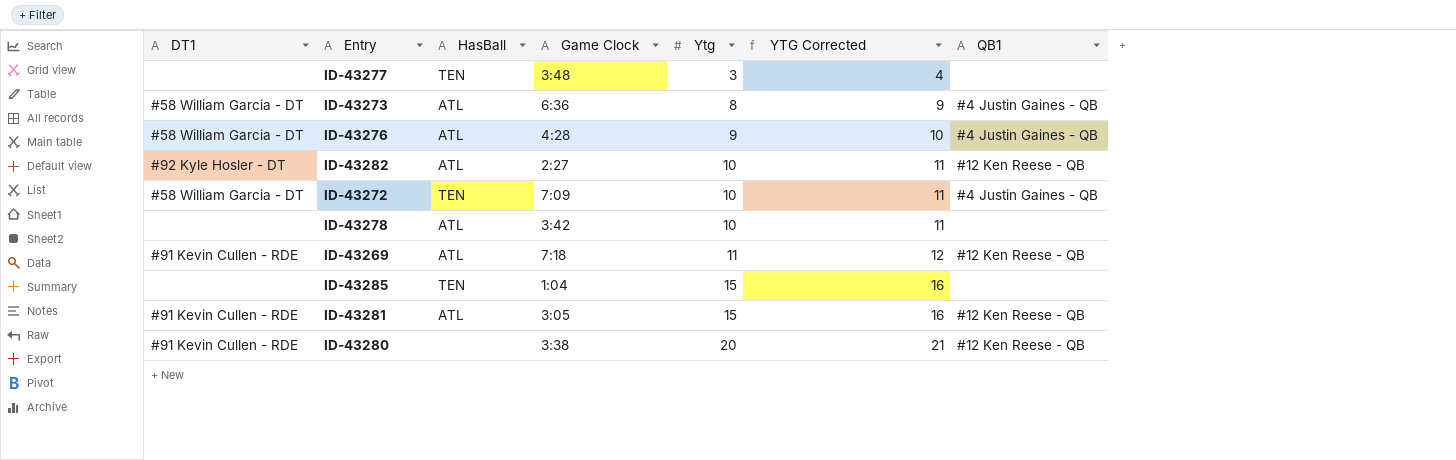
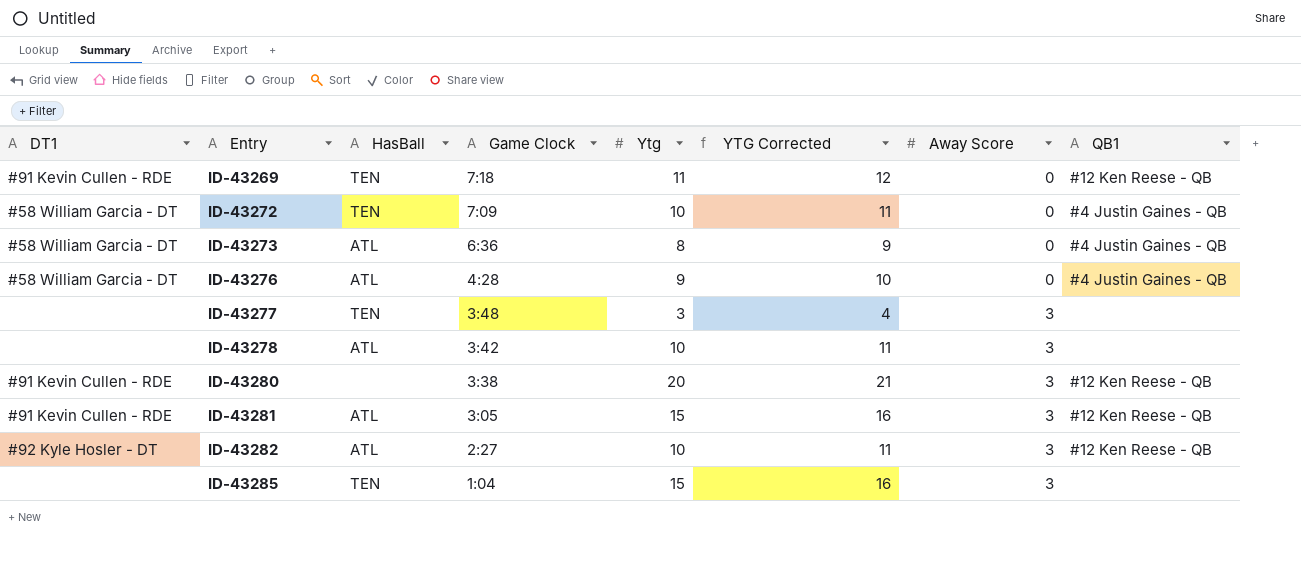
row order: Ytg ascending -> Entry ascending
column Away Score | position: none -> 7
ID-43269 | HasBall: ATL -> TEN

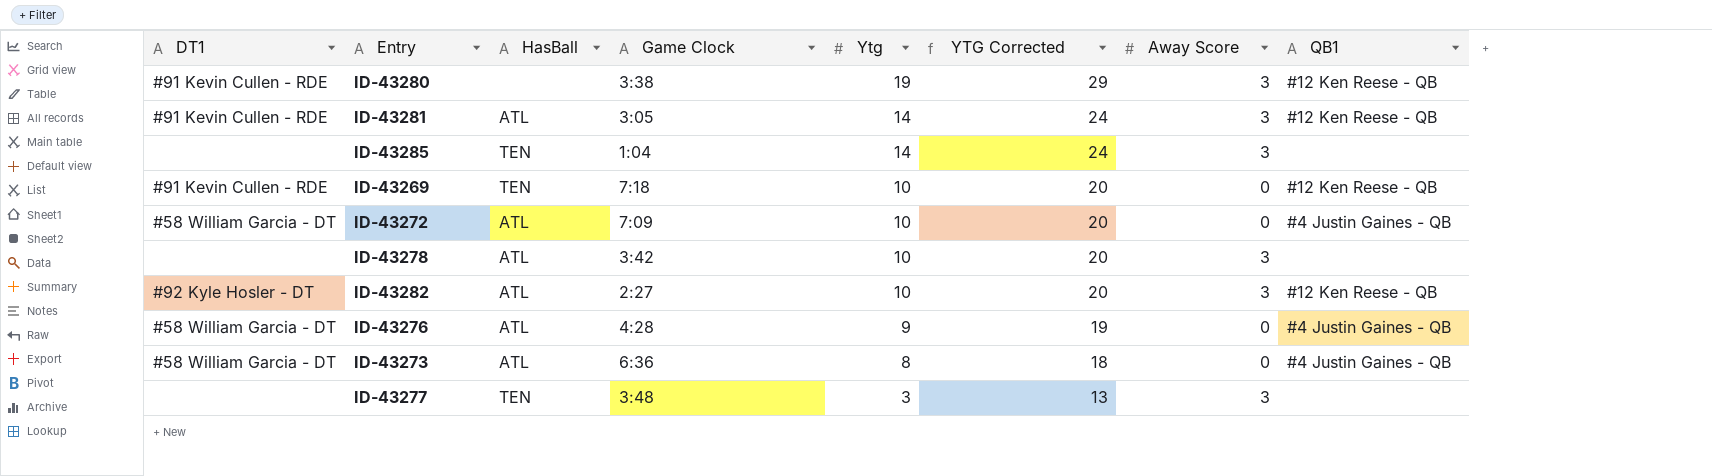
row order: Entry ascending -> Ytg descending
column YTG Corrected | formula: [Ytg] + 1 -> [Ytg] + 10
ID-43280 | Ytg: 20 -> 19
ID-43281 | Ytg: 15 -> 14
ID-43285 | Ytg: 15 -> 14
ID-43269 | Ytg: 11 -> 10
ID-43272 | HasBall: TEN -> ATL

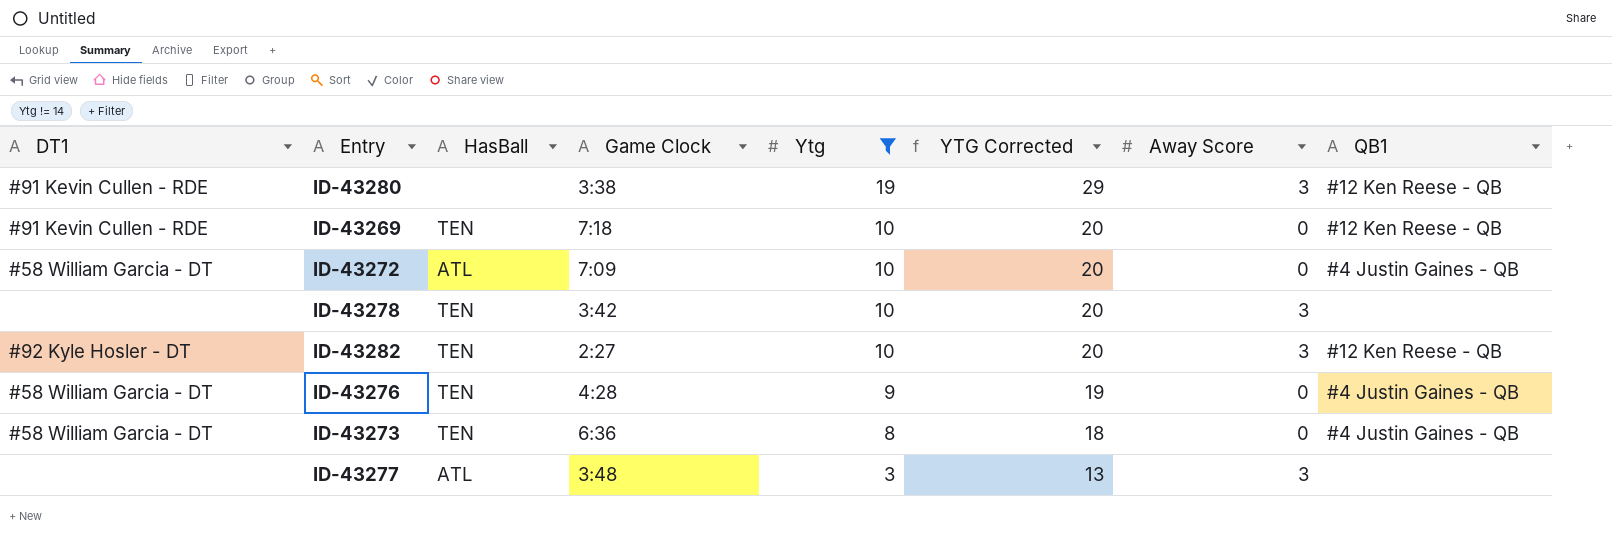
filter: none -> Ytg != 14
ID-43278 | HasBall: ATL -> TEN
ID-43282 | HasBall: ATL -> TEN
ID-43276 | HasBall: ATL -> TEN
ID-43273 | HasBall: ATL -> TEN
ID-43277 | HasBall: TEN -> ATL

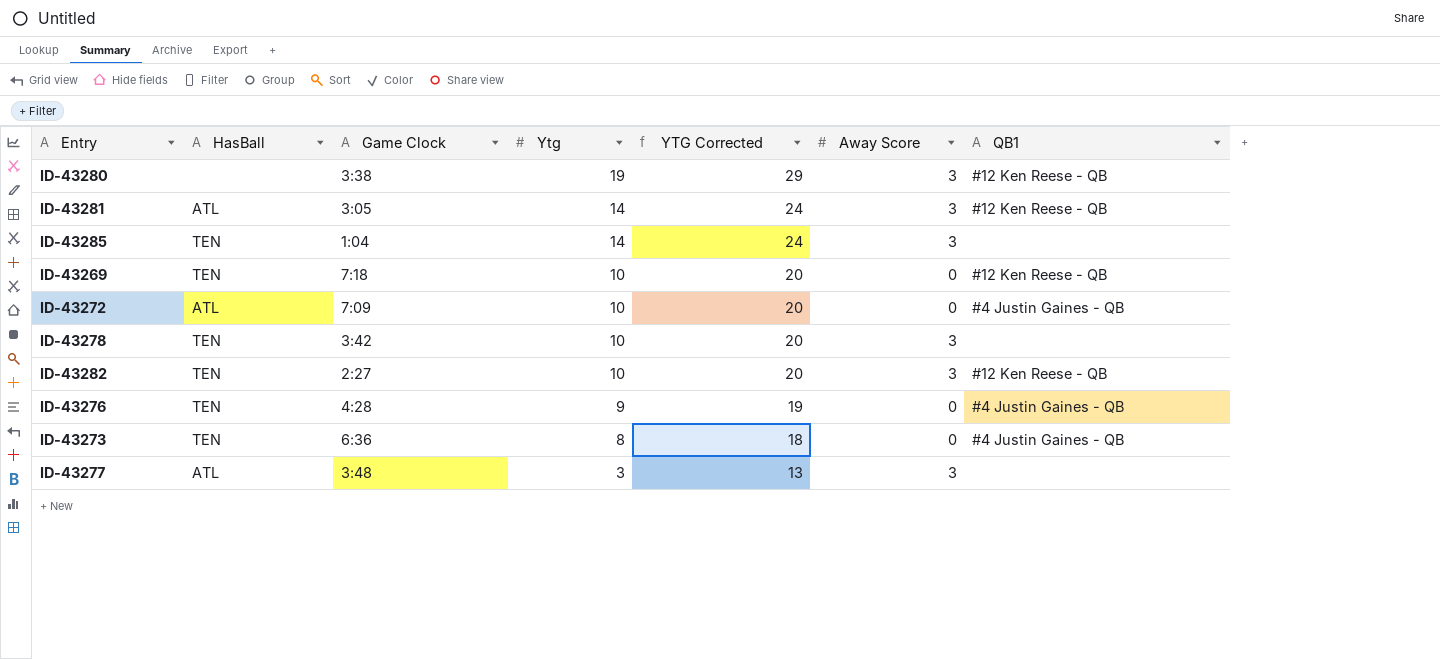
filter: Ytg != 14 -> none
column DT1 | position: 1 -> none

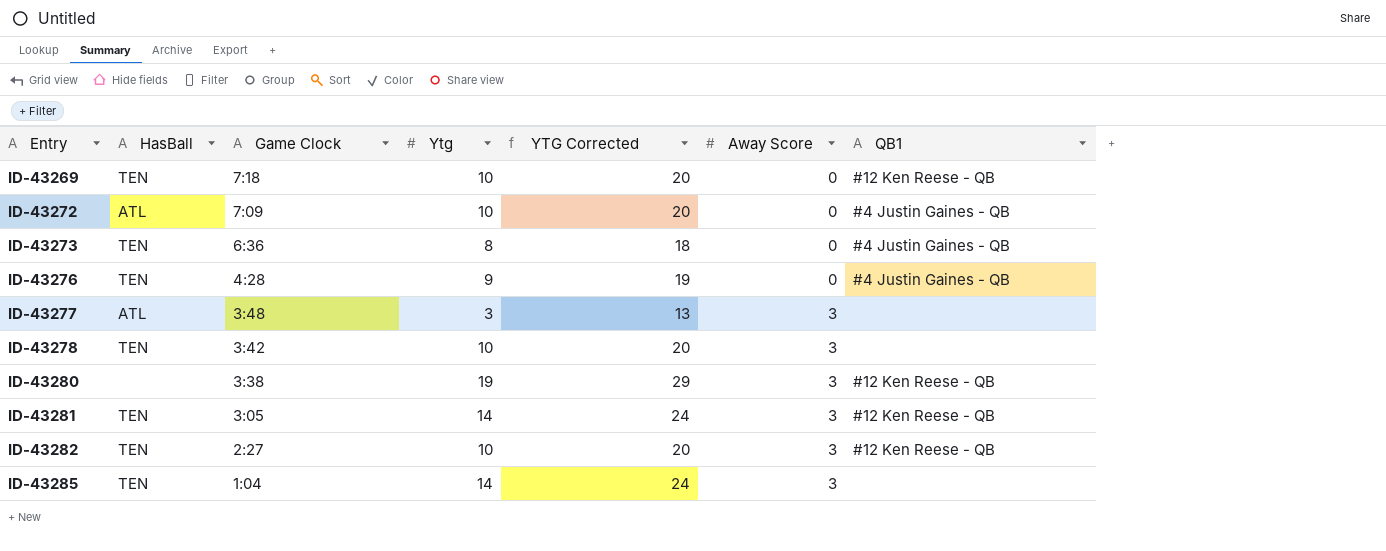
row order: Ytg descending -> Entry ascending
ID-43281 | HasBall: ATL -> TEN

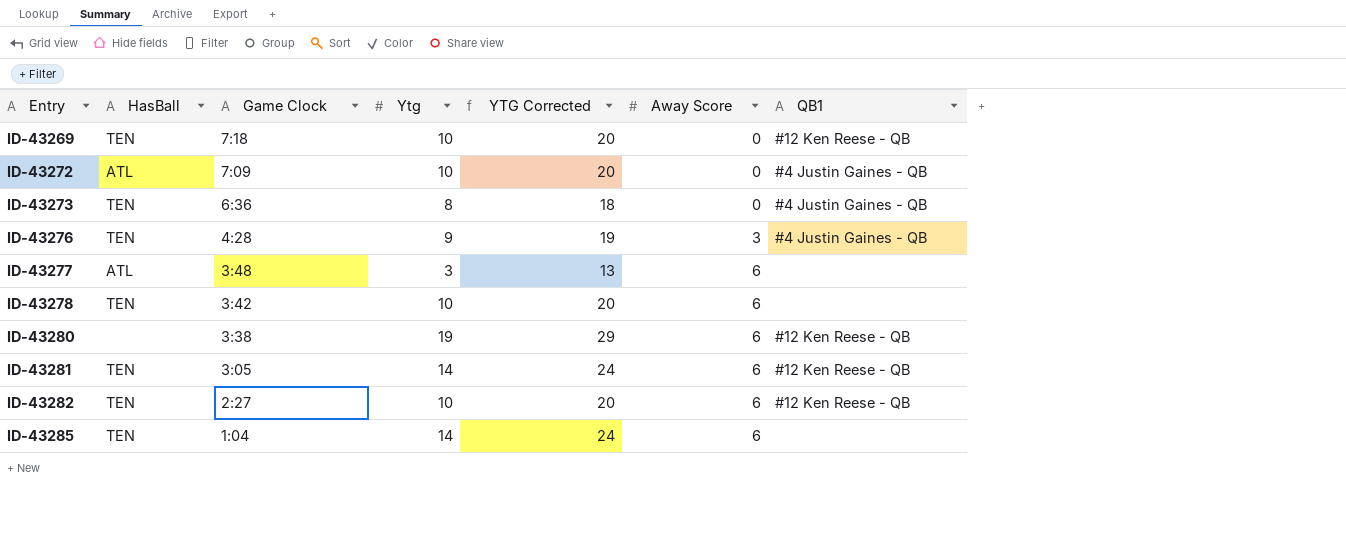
ID-43276 | Away Score: 0 -> 3
ID-43277 | Away Score: 3 -> 6
ID-43278 | Away Score: 3 -> 6
ID-43280 | Away Score: 3 -> 6
ID-43281 | Away Score: 3 -> 6
ID-43282 | Away Score: 3 -> 6
ID-43285 | Away Score: 3 -> 6

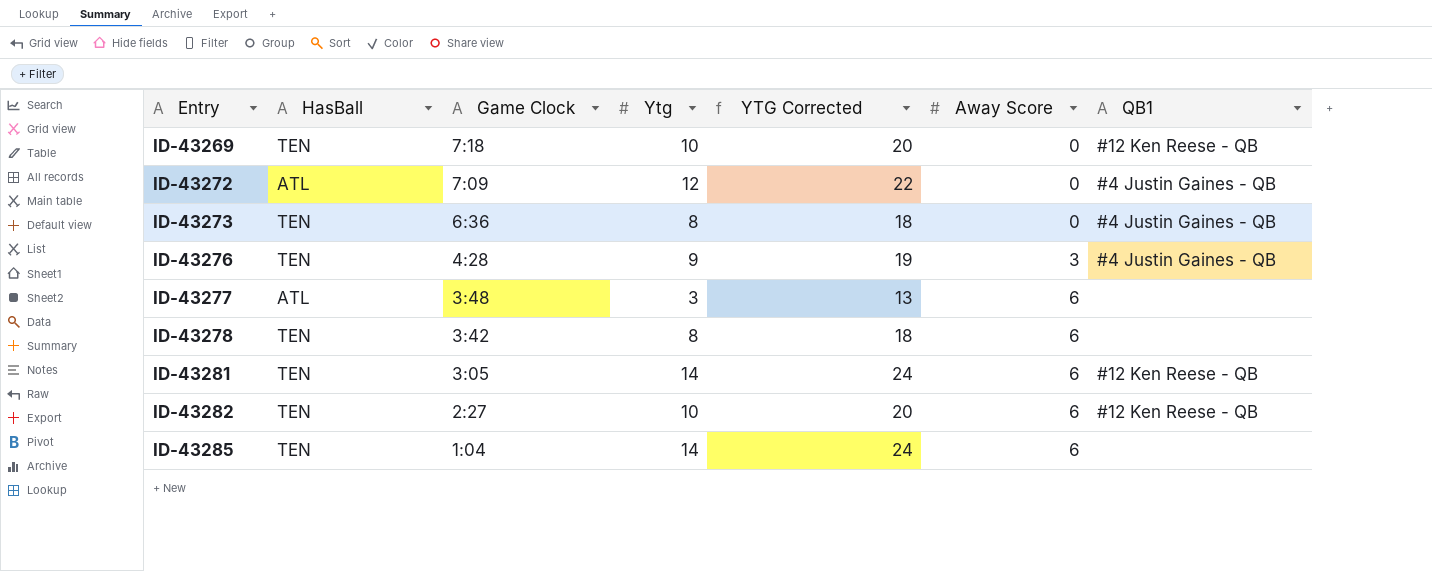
row ID-43280: none | 3:38 | 19 | 29 | 6 | #12 Ken Reese - QB -> none
ID-43272 | Ytg: 10 -> 12
ID-43272 | YTG Corrected: 20 -> 22
ID-43278 | Ytg: 10 -> 8
ID-43278 | YTG Corrected: 20 -> 18

